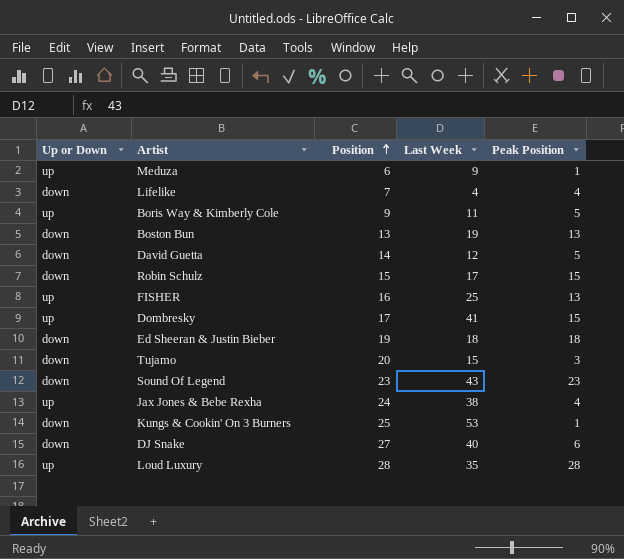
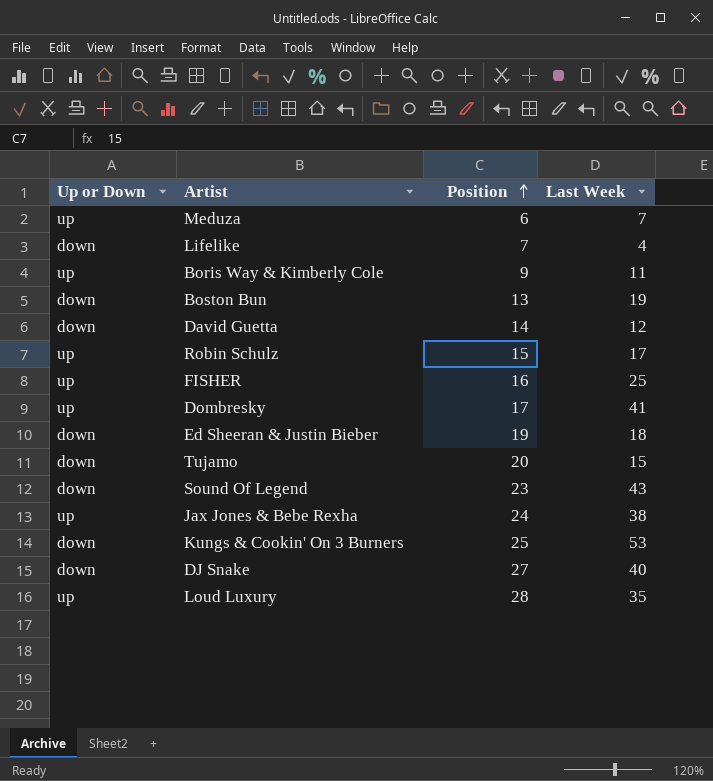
column Peak Position | position: 5 -> none
Meduza | Last Week: 9 -> 7
Robin Schulz | Up or Down: down -> up

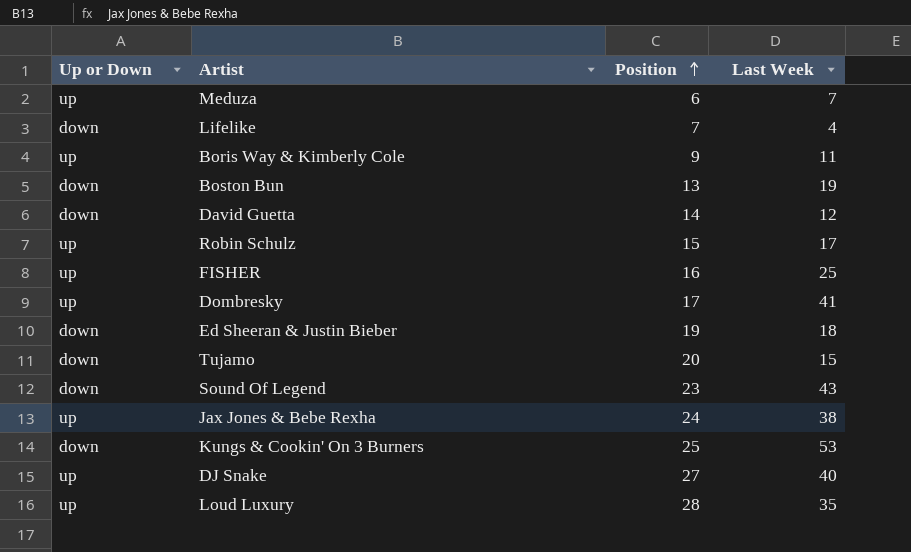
DJ Snake | Up or Down: down -> up

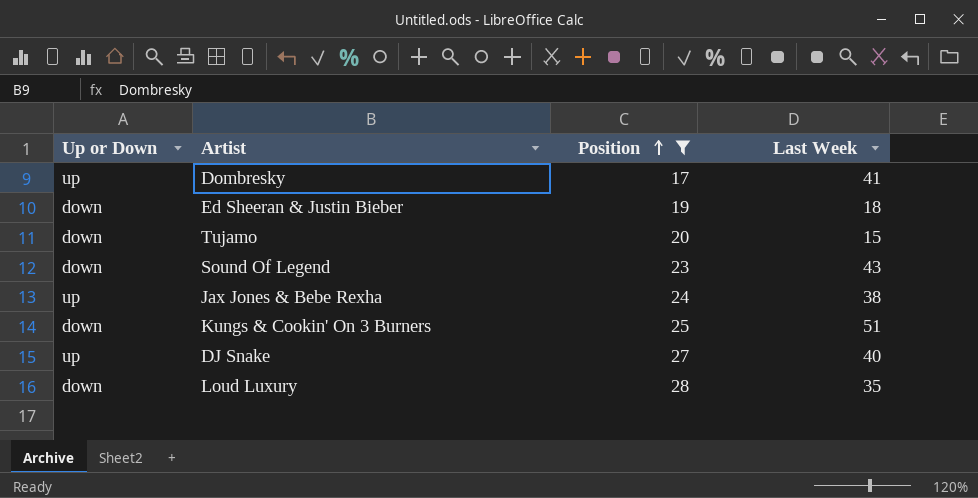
filter: none -> Position >= 17
Kungs & Cookin' On 3 Burners | Last Week: 53 -> 51
Loud Luxury | Up or Down: up -> down

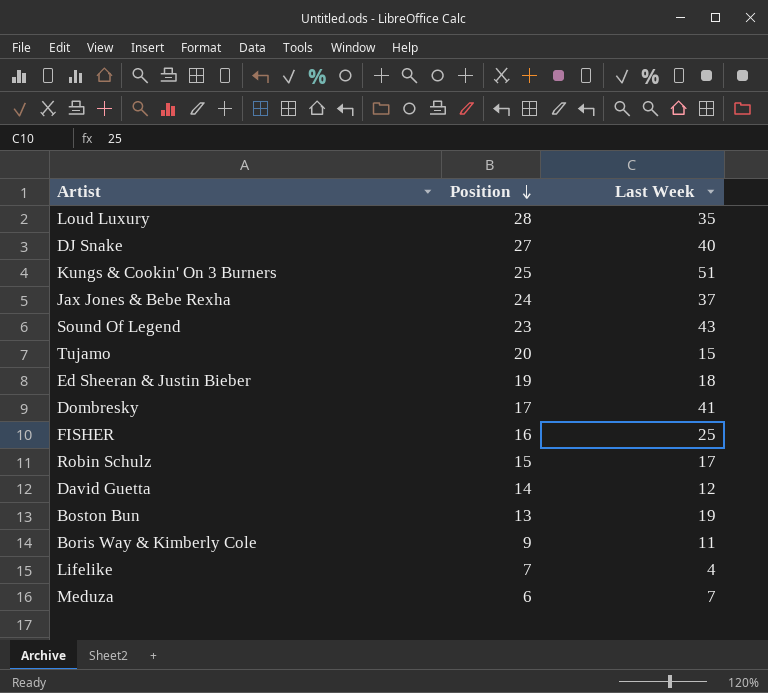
filter: Position >= 17 -> none
row order: Position ascending -> Position descending
column Up or Down | position: 1 -> none
Jax Jones & Bebe Rexha | Last Week: 38 -> 37

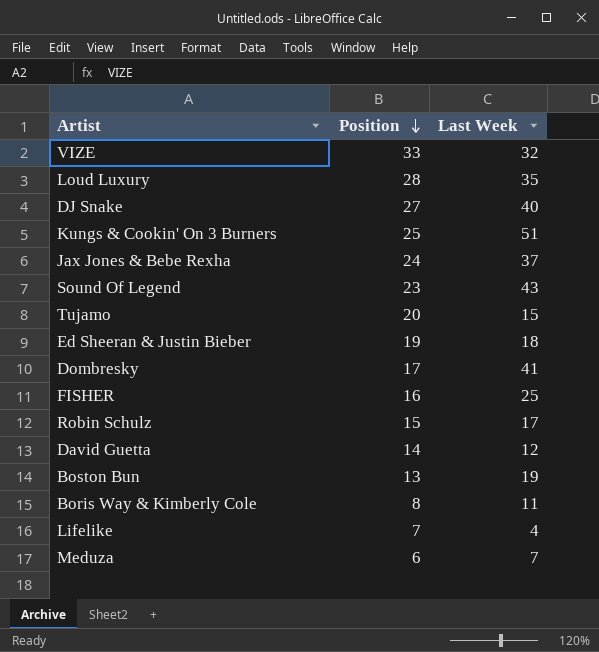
row VIZE: none -> 33 | 32
Boris Way & Kimberly Cole | Position: 9 -> 8

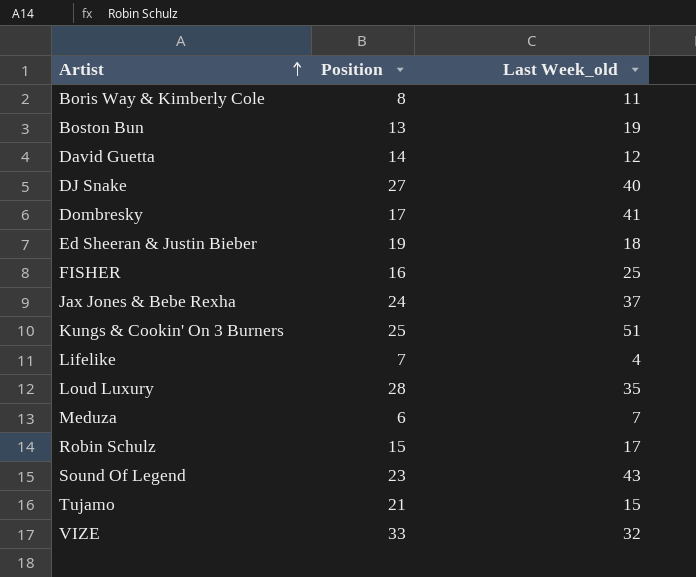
row order: Position descending -> Artist ascending
column name: Last Week -> Last Week_old
Tujamo | Position: 20 -> 21

